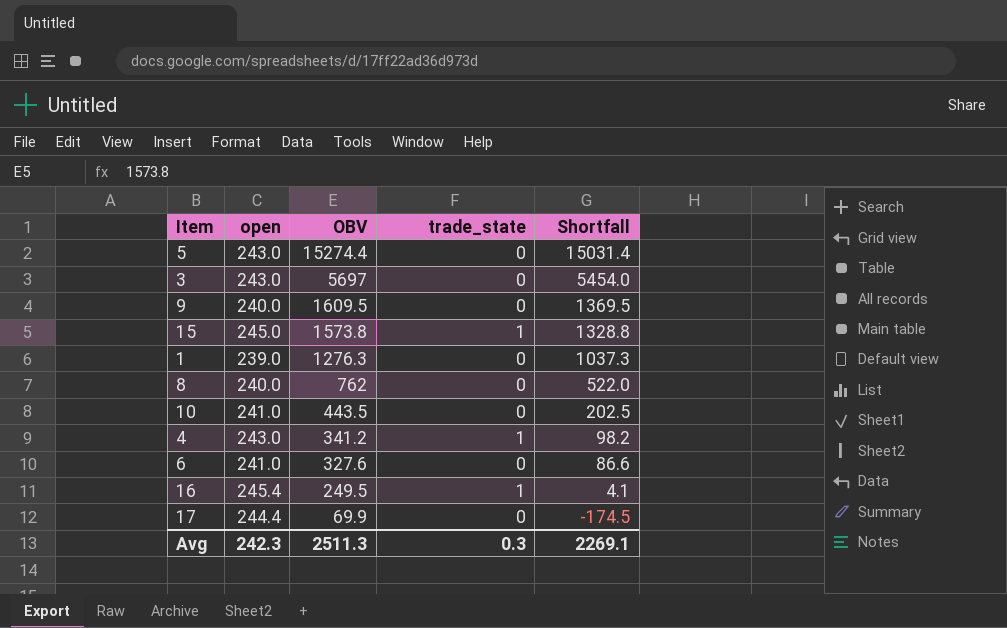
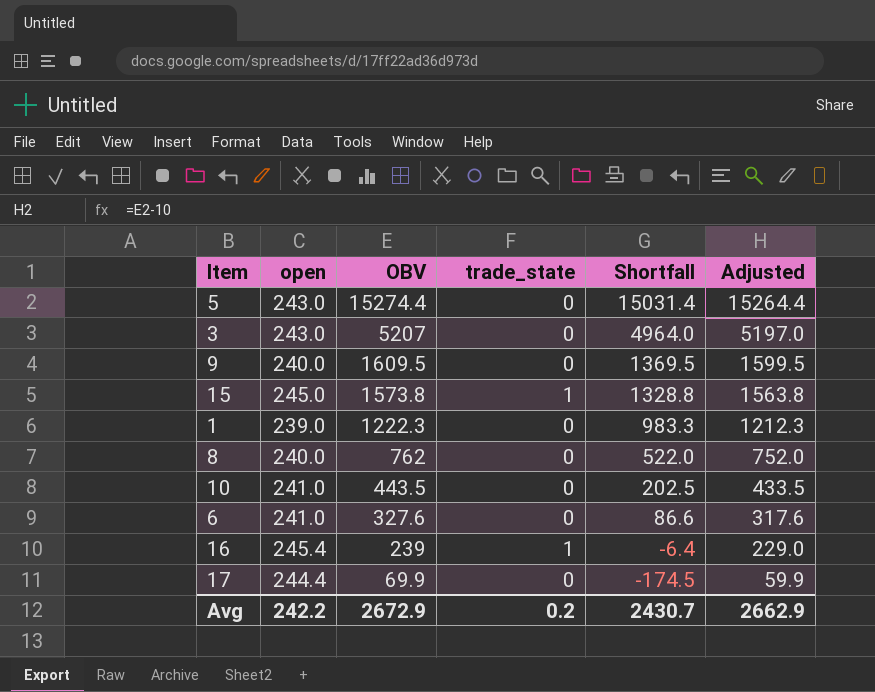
column Adjusted | formula: none -> [OBV] - 10
row 4: 243.0 | 341.2 | 1 | 98.2 -> none
3 | OBV: 5697 -> 5207
3 | Shortfall: 5454.0 -> 4964.0
1 | OBV: 1276.3 -> 1222.3
1 | Shortfall: 1037.3 -> 983.3
16 | OBV: 249.5 -> 239
16 | Shortfall: 4.1 -> -6.4
Avg | open: 242.3 -> 242.2
Avg | OBV: 2511.3 -> 2672.9
Avg | trade_state: 0.3 -> 0.2
Avg | Shortfall: 2269.1 -> 2430.7

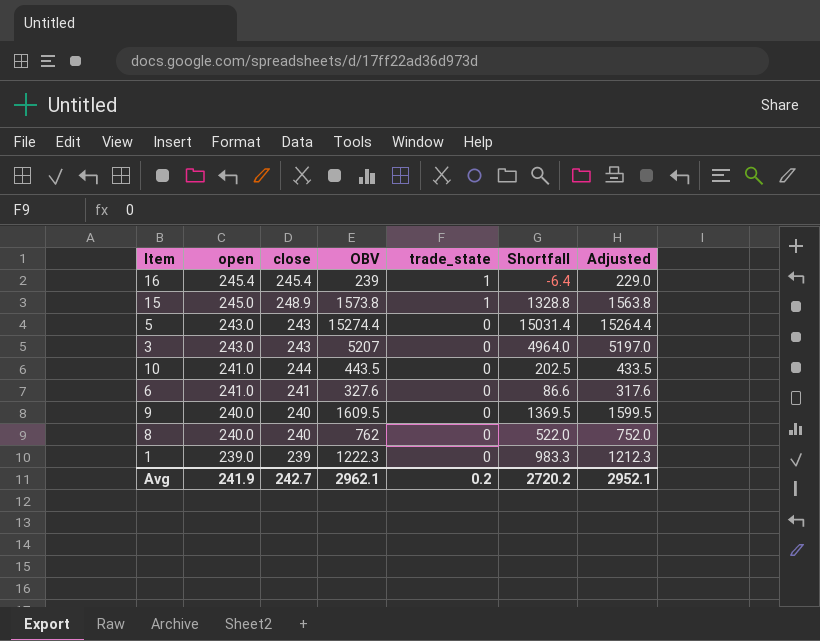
row order: OBV descending -> open descending
column close | position: none -> 3
row 17: 244.4 | 69.9 | 0 | -174.5 | 59.9 -> none
Avg | open: 242.2 -> 241.9
Avg | OBV: 2672.9 -> 2962.1
Avg | Shortfall: 2430.7 -> 2720.2
Avg | Adjusted: 2662.9 -> 2952.1

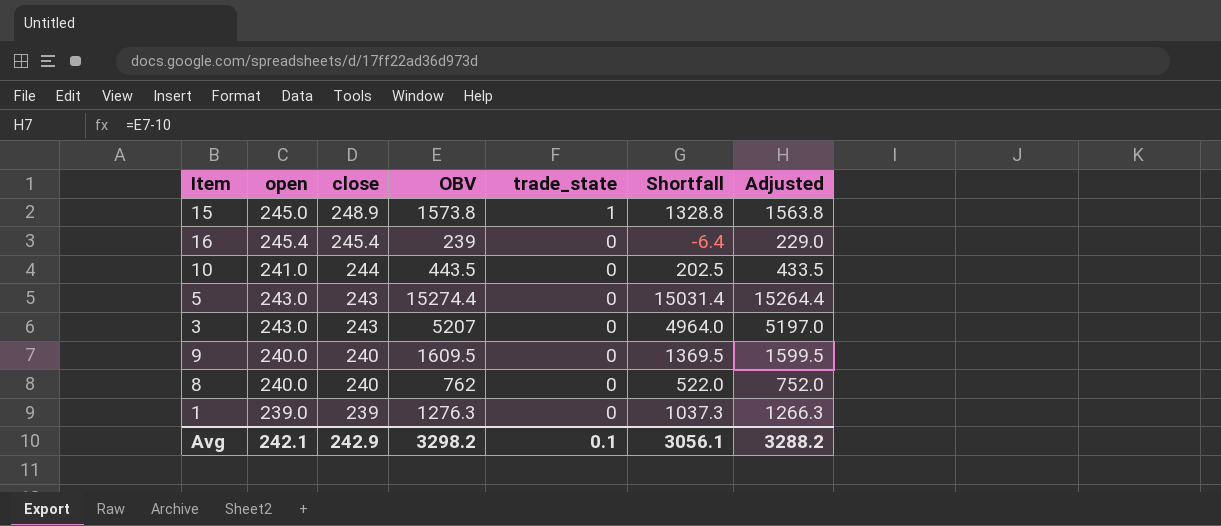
row order: open descending -> close descending
row 6: 241.0 | 241 | 327.6 | 0 | 86.6 | 317.6 -> none
16 | trade_state: 1 -> 0
1 | OBV: 1222.3 -> 1276.3
1 | Shortfall: 983.3 -> 1037.3
1 | Adjusted: 1212.3 -> 1266.3
Avg | open: 241.9 -> 242.1
Avg | close: 242.7 -> 242.9
Avg | OBV: 2962.1 -> 3298.2
Avg | trade_state: 0.2 -> 0.1
Avg | Shortfall: 2720.2 -> 3056.1
Avg | Adjusted: 2952.1 -> 3288.2

